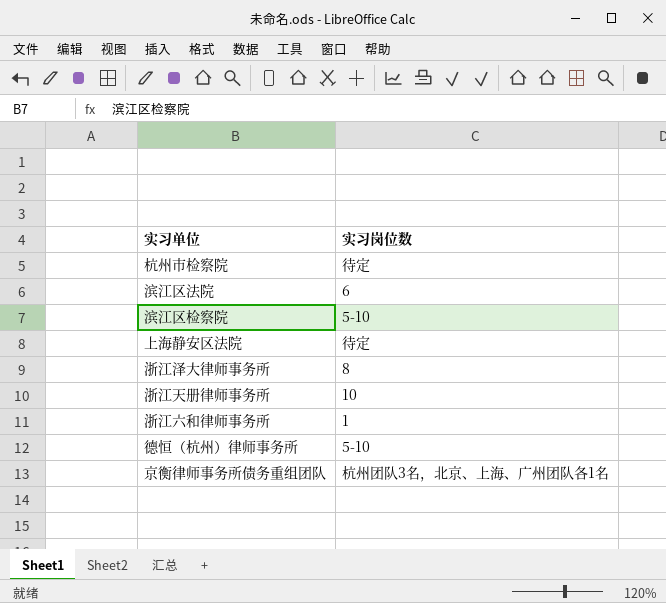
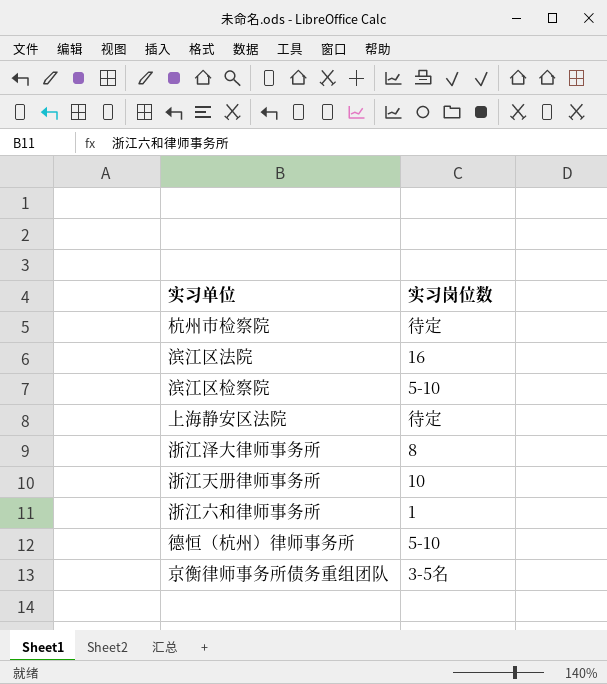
滨江区法院 | 实习岗位数: 6 -> 16
京衡律师事务所债务重组团队 | 实习岗位数: 杭州团队3名，北京、上海、广州团队各1名 -> 3-5名

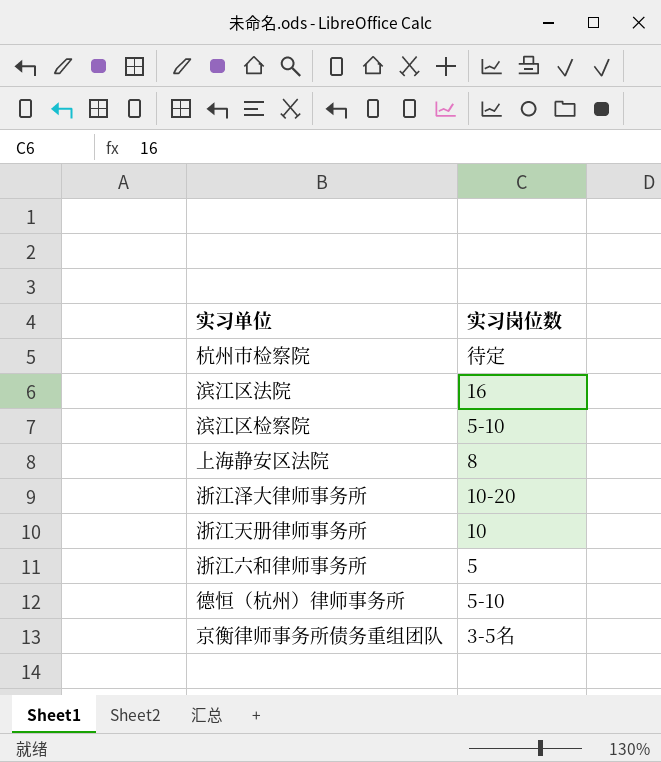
上海静安区法院 | 实习岗位数: 待定 -> 8
浙江泽大律师事务所 | 实习岗位数: 8 -> 10-20
浙江六和律师事务所 | 实习岗位数: 1 -> 5

